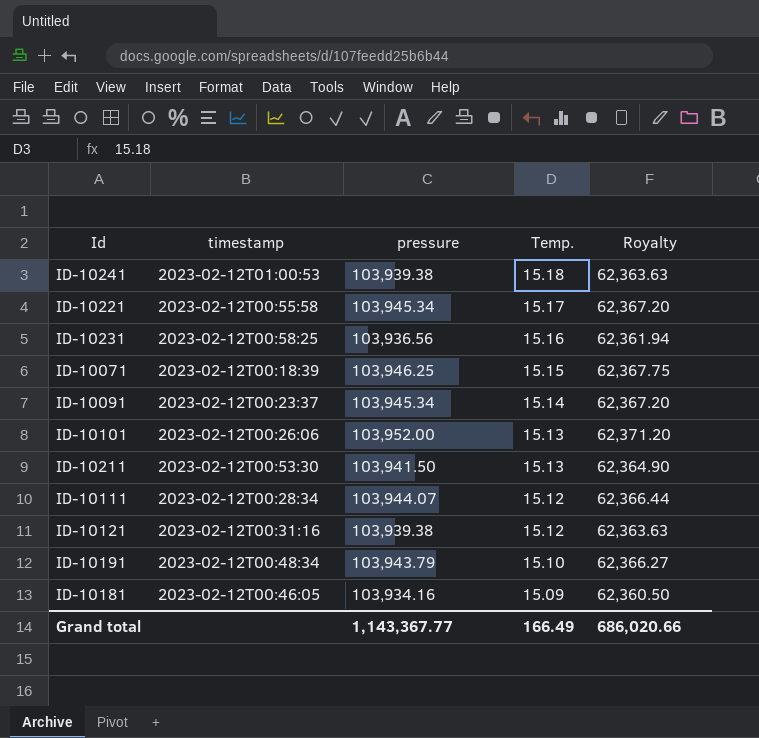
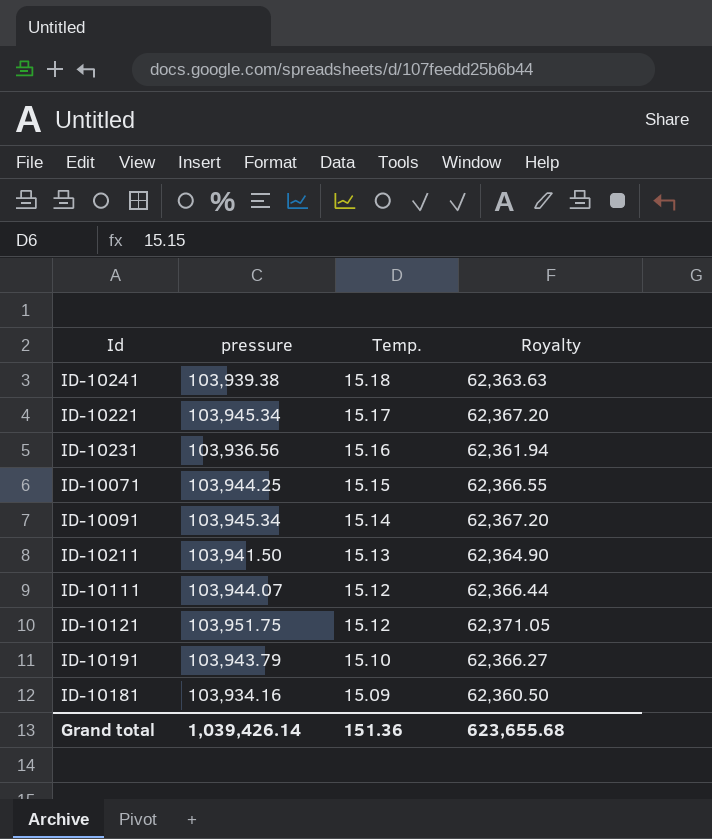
column timestamp | position: 2 -> none
row ID-10101: 2023-02-12T00:26:06 | 103,952.00 | 15.13 | 62,371.20 -> none
ID-10071 | pressure: 103,946.25 -> 103,944.25
ID-10071 | Royalty: 62,367.75 -> 62,366.55
ID-10121 | pressure: 103,939.38 -> 103,951.75
ID-10121 | Royalty: 62,363.63 -> 62,371.05
Grand total | pressure: 1,143,367.77 -> 1,039,426.14
Grand total | Temp.: 166.49 -> 151.36
Grand total | Royalty: 686,020.66 -> 623,655.68

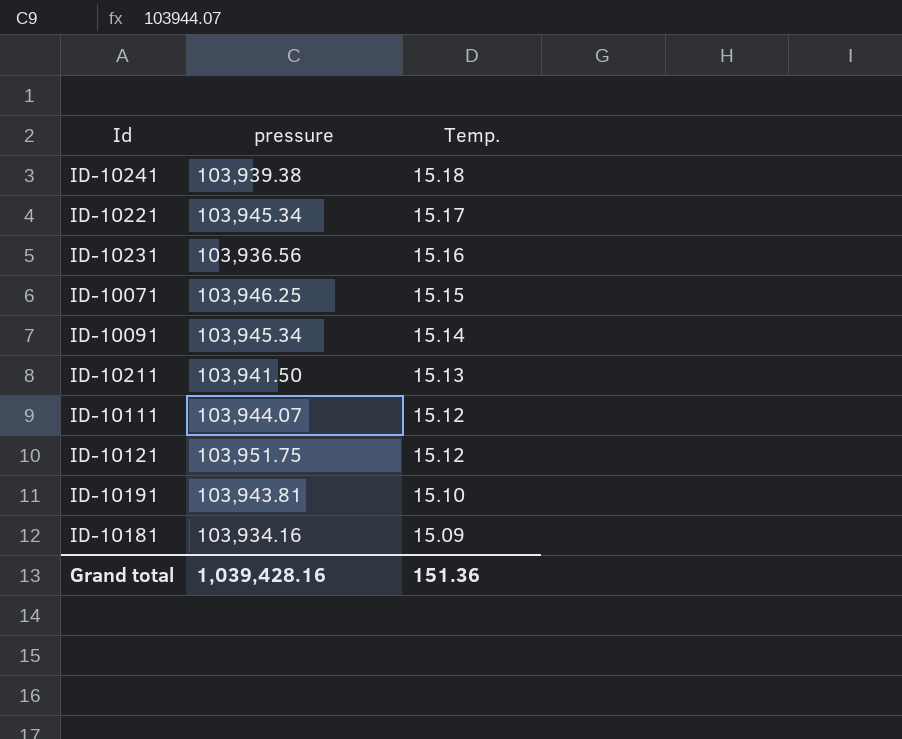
column Royalty | formula: [pressure] * 0.6 -> none
ID-10071 | pressure: 103,944.25 -> 103,946.25
ID-10191 | pressure: 103,943.79 -> 103,943.81
Grand total | pressure: 1,039,426.14 -> 1,039,428.16

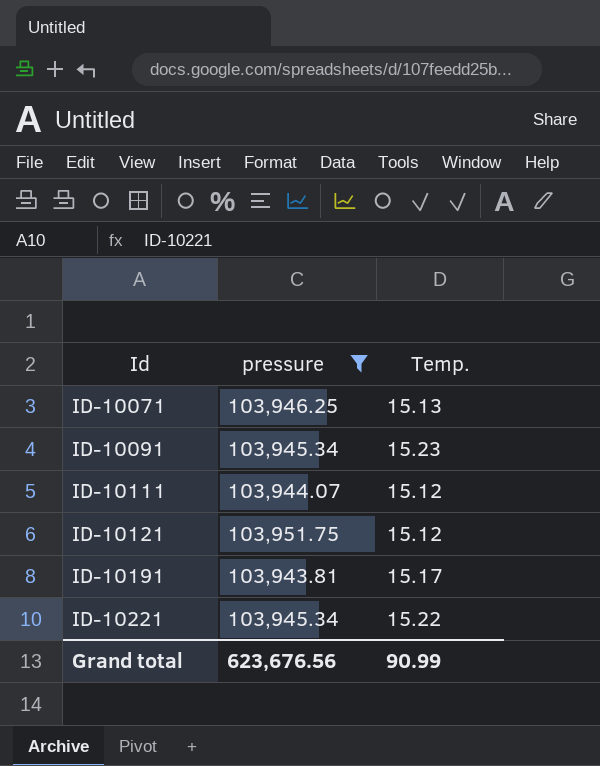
filter: none -> pressure >= 103,943.81
row order: Temp. descending -> Id ascending
ID-10071 | Temp.: 15.15 -> 15.13
ID-10091 | Temp.: 15.14 -> 15.23
ID-10191 | Temp.: 15.10 -> 15.17
ID-10221 | Temp.: 15.17 -> 15.22
Grand total | pressure: 1,039,428.16 -> 623,676.56
Grand total | Temp.: 151.36 -> 90.99

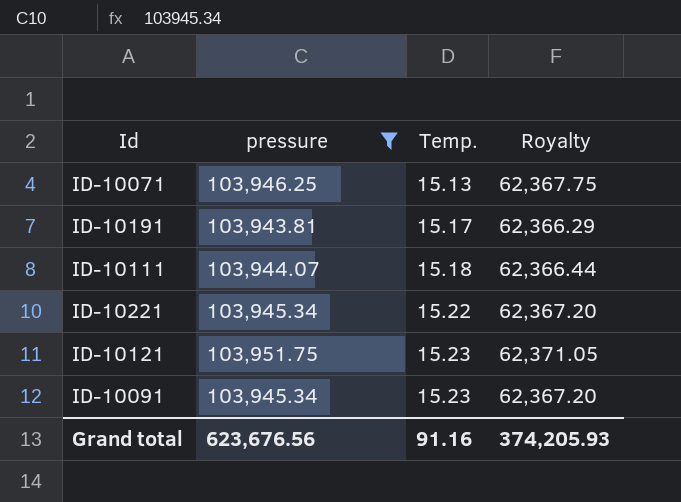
row order: Id ascending -> Temp. ascending
column Royalty | formula: none -> [pressure] * 0.6
ID-10111 | Temp.: 15.12 -> 15.18
ID-10121 | Temp.: 15.12 -> 15.23
Grand total | Temp.: 90.99 -> 91.16

